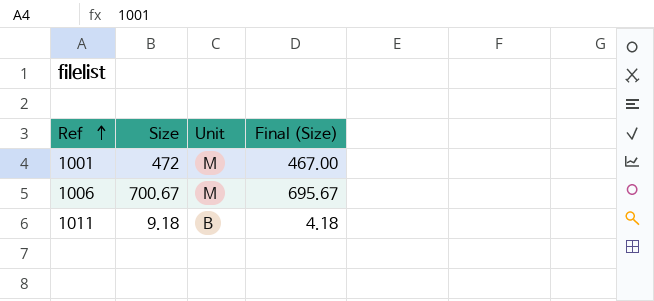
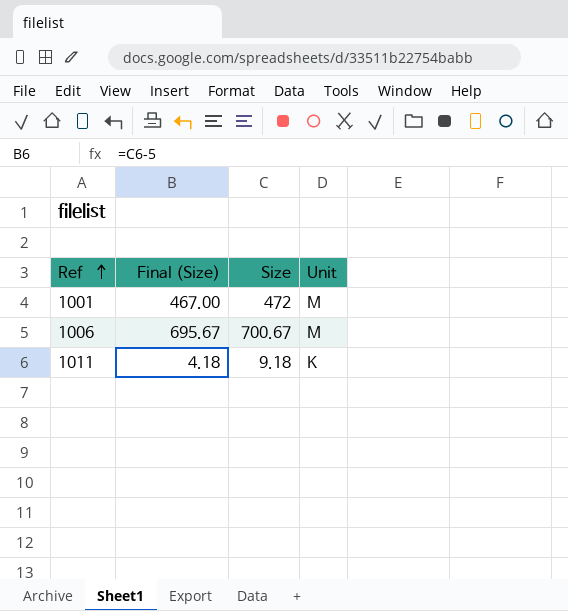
column Final (Size) | position: 4 -> 2
1011 | Unit: B -> K

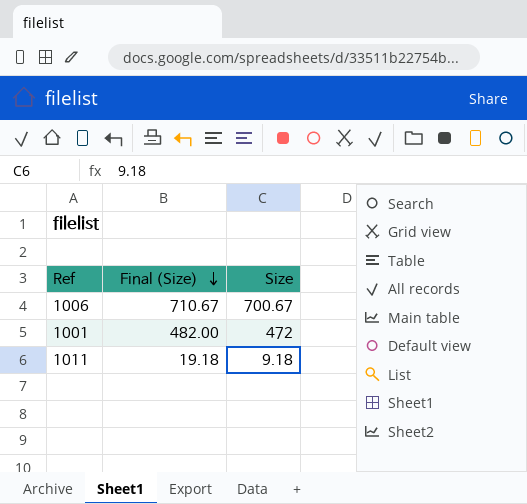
row order: Ref ascending -> Final (Size) descending
column Unit | position: 4 -> none
column Final (Size) | formula: [Size] - 5 -> [Size] + 10

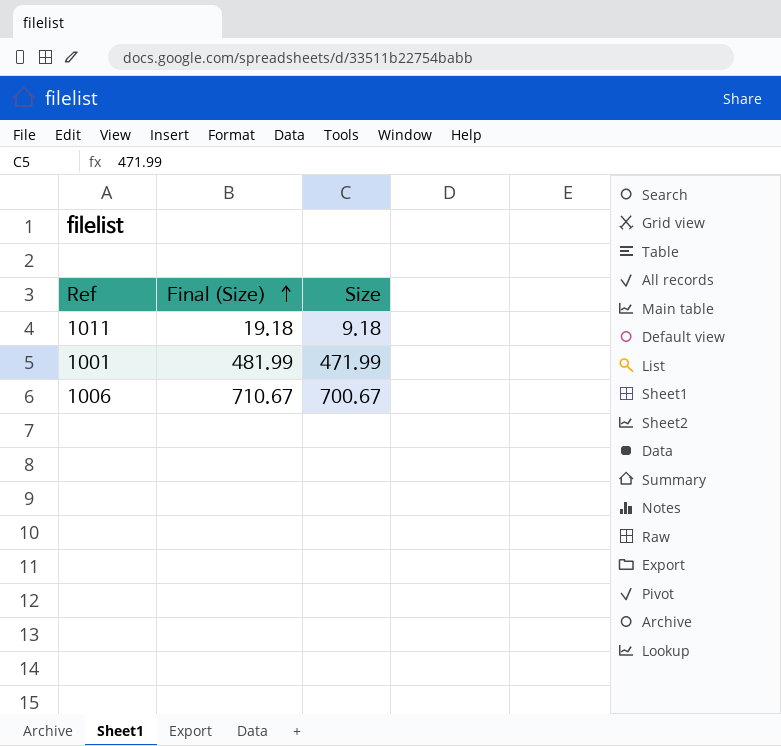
row order: Final (Size) descending -> Final (Size) ascending
1001 | Final (Size): 482.00 -> 481.99
1001 | Size: 472 -> 471.99

